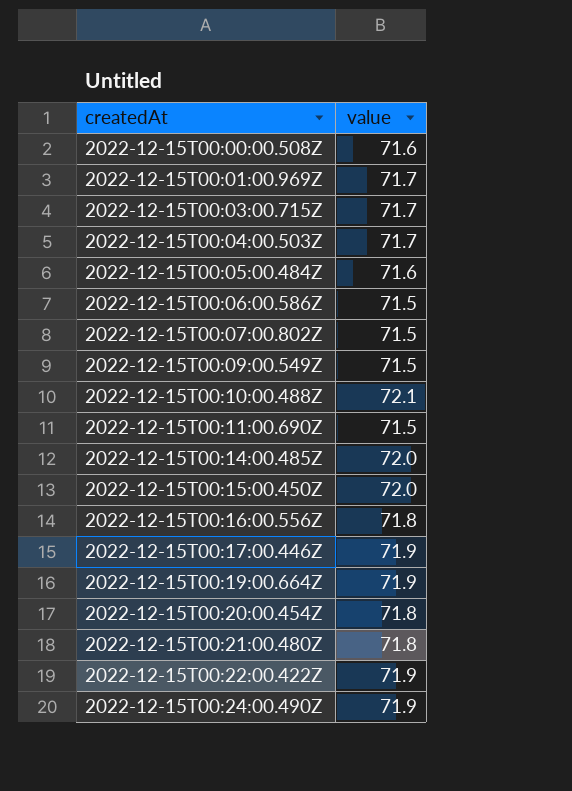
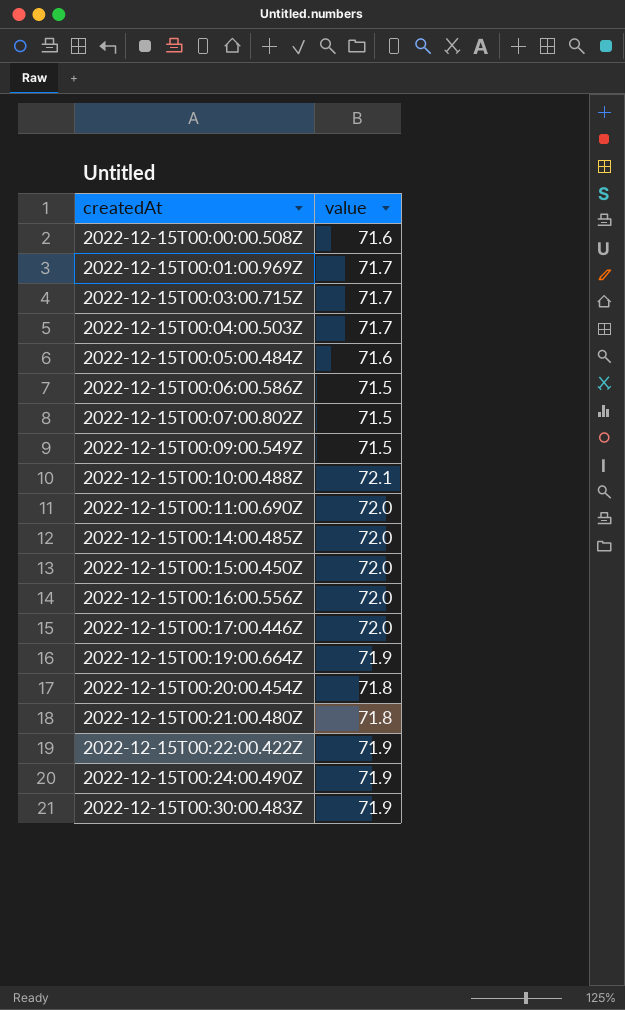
2022-12-15T00:11:00.690Z | value: 71.5 -> 72.0
2022-12-15T00:16:00.556Z | value: 71.8 -> 72.0
2022-12-15T00:17:00.446Z | value: 71.9 -> 72.0
row 2022-12-15T00:30:00.483Z: none -> 71.9

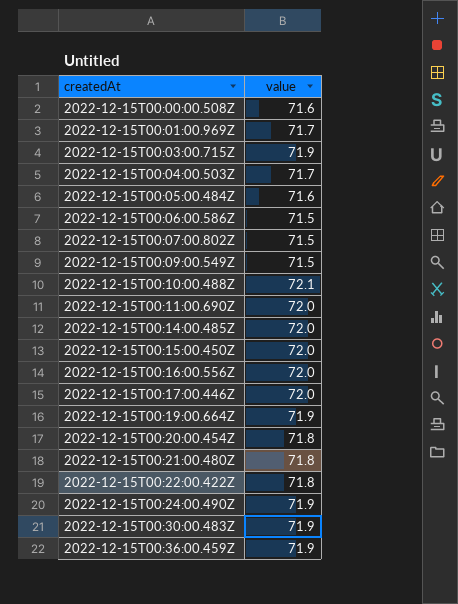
2022-12-15T00:03:00.715Z | value: 71.7 -> 71.9
2022-12-15T00:22:00.422Z | value: 71.9 -> 71.8
row 2022-12-15T00:36:00.459Z: none -> 71.9

